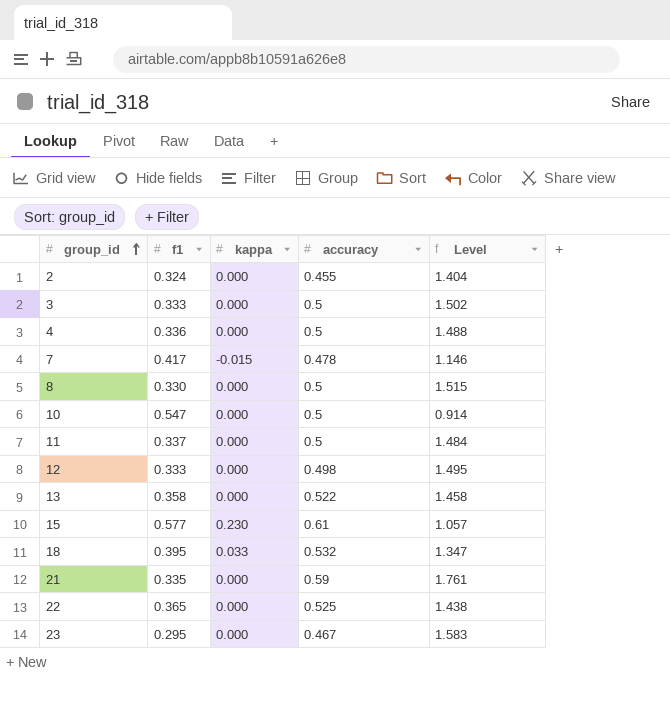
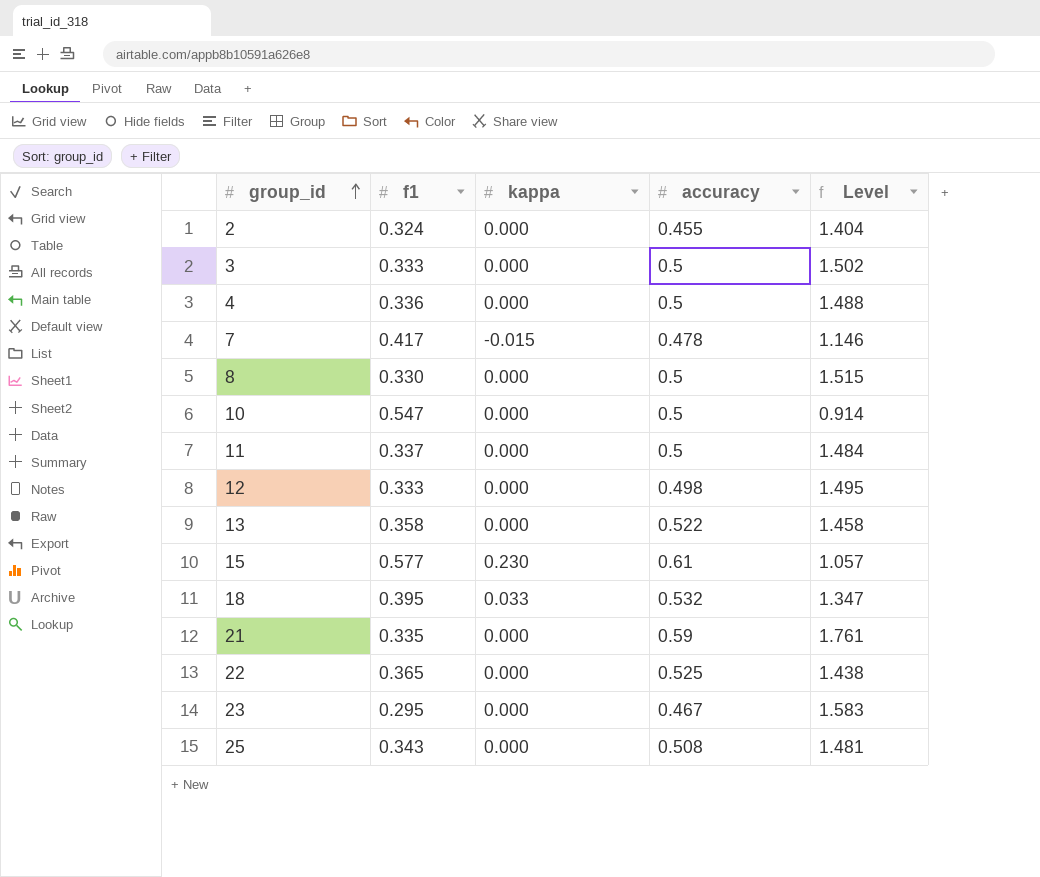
row 25: none -> 0.343 | 0.000 | 0.508 | 1.481

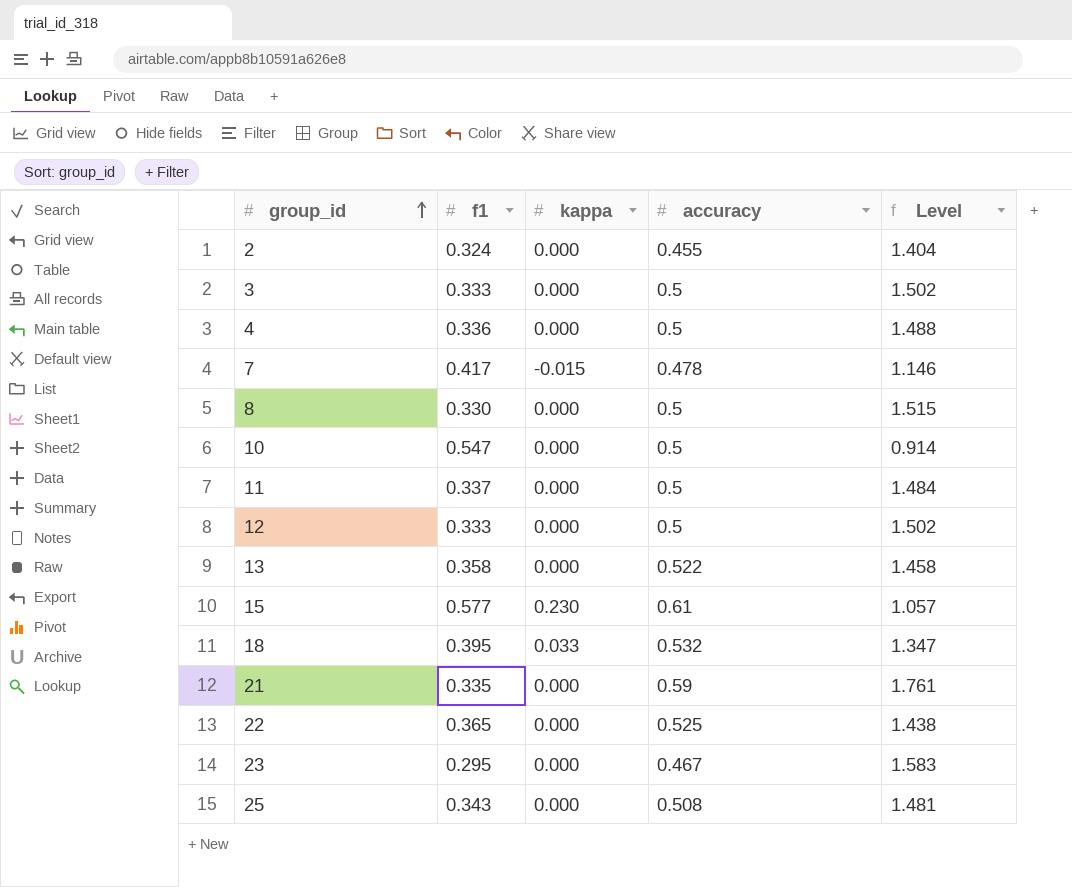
12 | accuracy: 0.498 -> 0.5
12 | Level: 1.495 -> 1.502

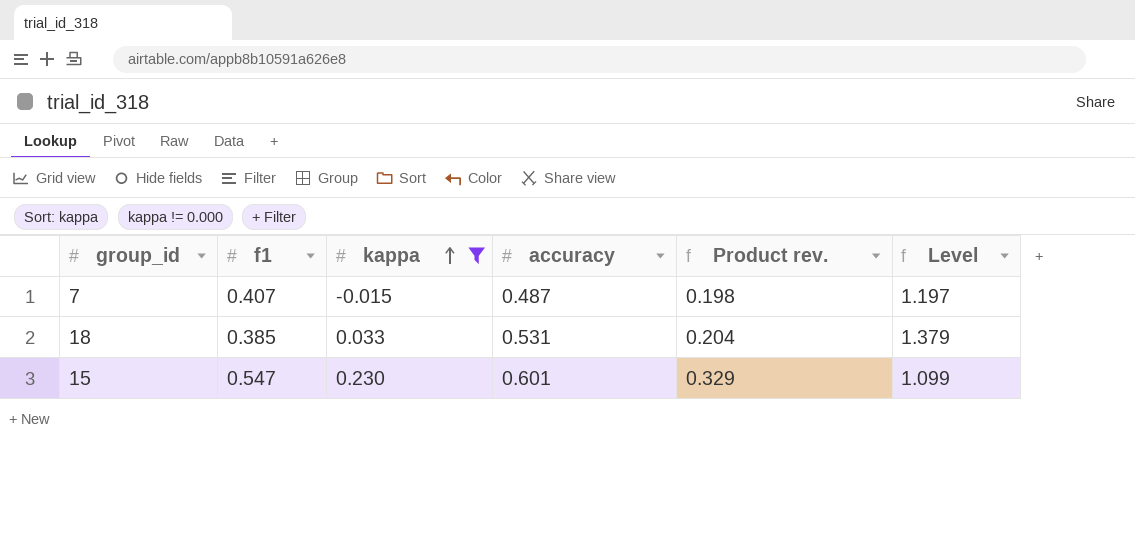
filter: none -> kappa != 0.000
row order: group_id ascending -> kappa ascending
column Product rev. | formula: none -> [f1] * [accuracy]
7 | f1: 0.417 -> 0.407
7 | accuracy: 0.478 -> 0.487
7 | Level: 1.146 -> 1.197
18 | f1: 0.395 -> 0.385
18 | accuracy: 0.532 -> 0.531
18 | Level: 1.347 -> 1.379
15 | f1: 0.577 -> 0.547
15 | accuracy: 0.61 -> 0.601
15 | Level: 1.057 -> 1.099

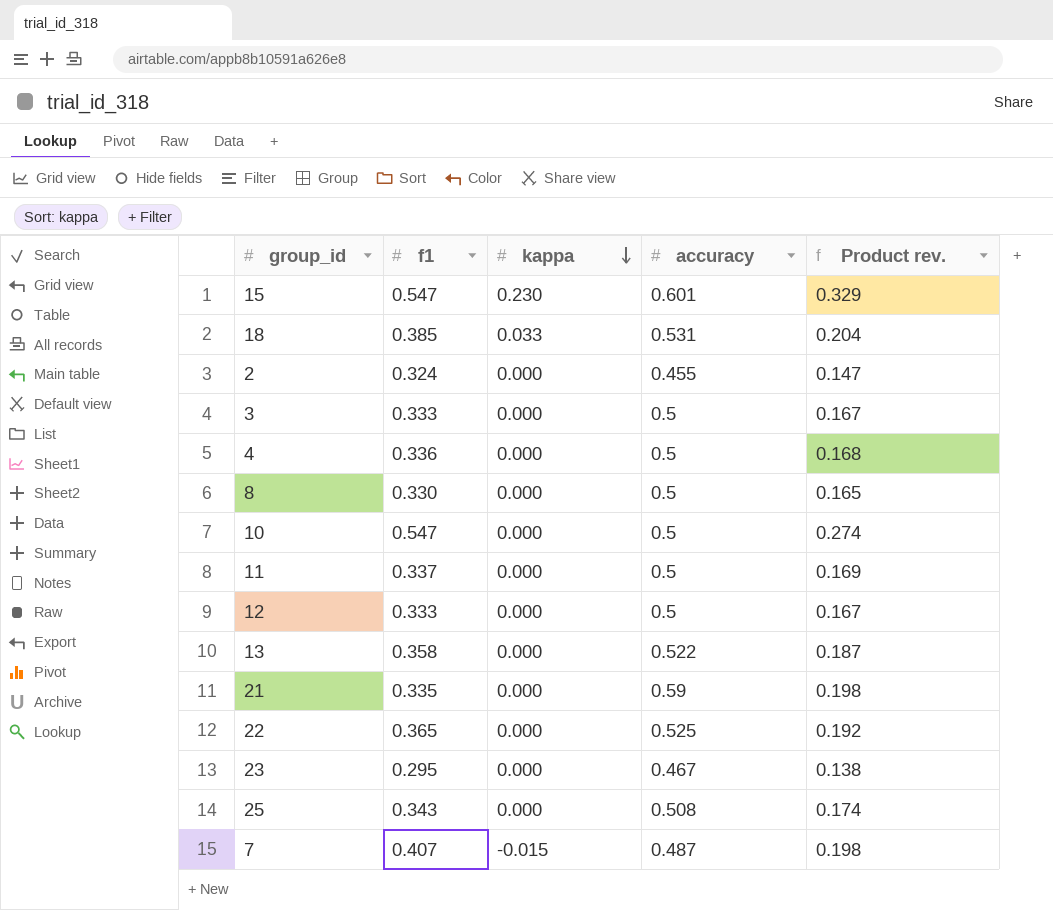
filter: kappa != 0.000 -> none
row order: kappa ascending -> kappa descending
column Level | formula: [accuracy] / [f1] -> none

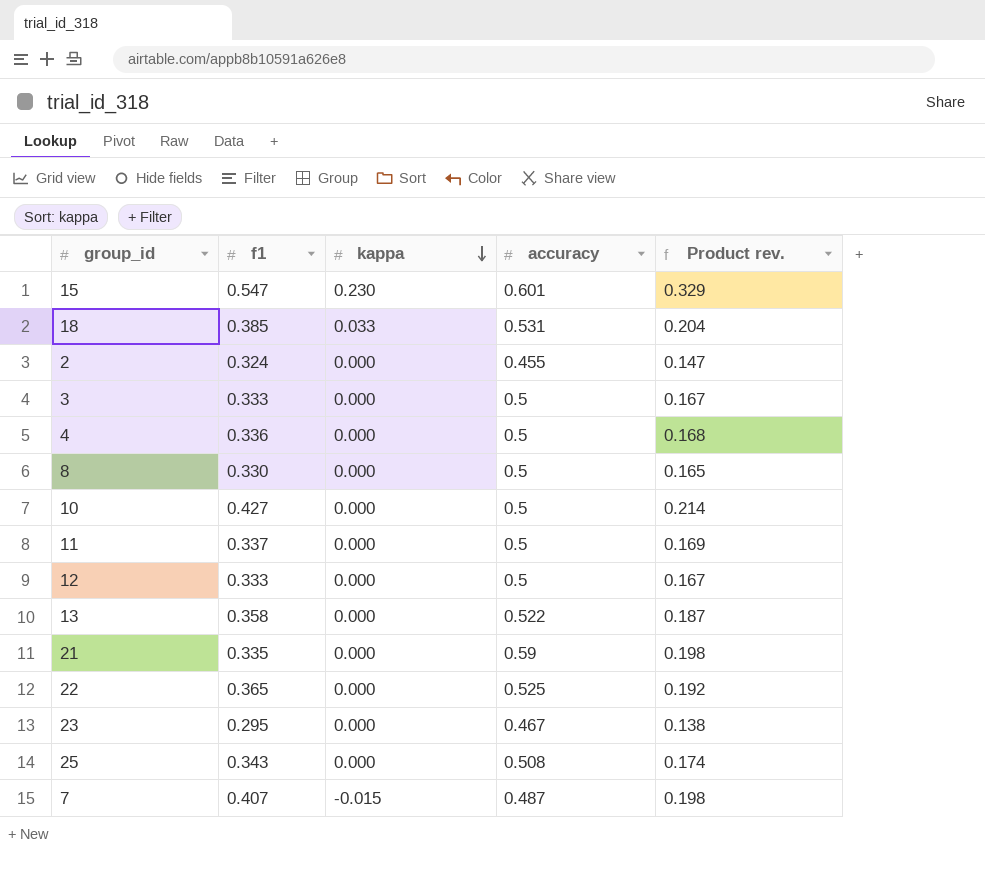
10 | f1: 0.547 -> 0.427
10 | Product rev.: 0.274 -> 0.214

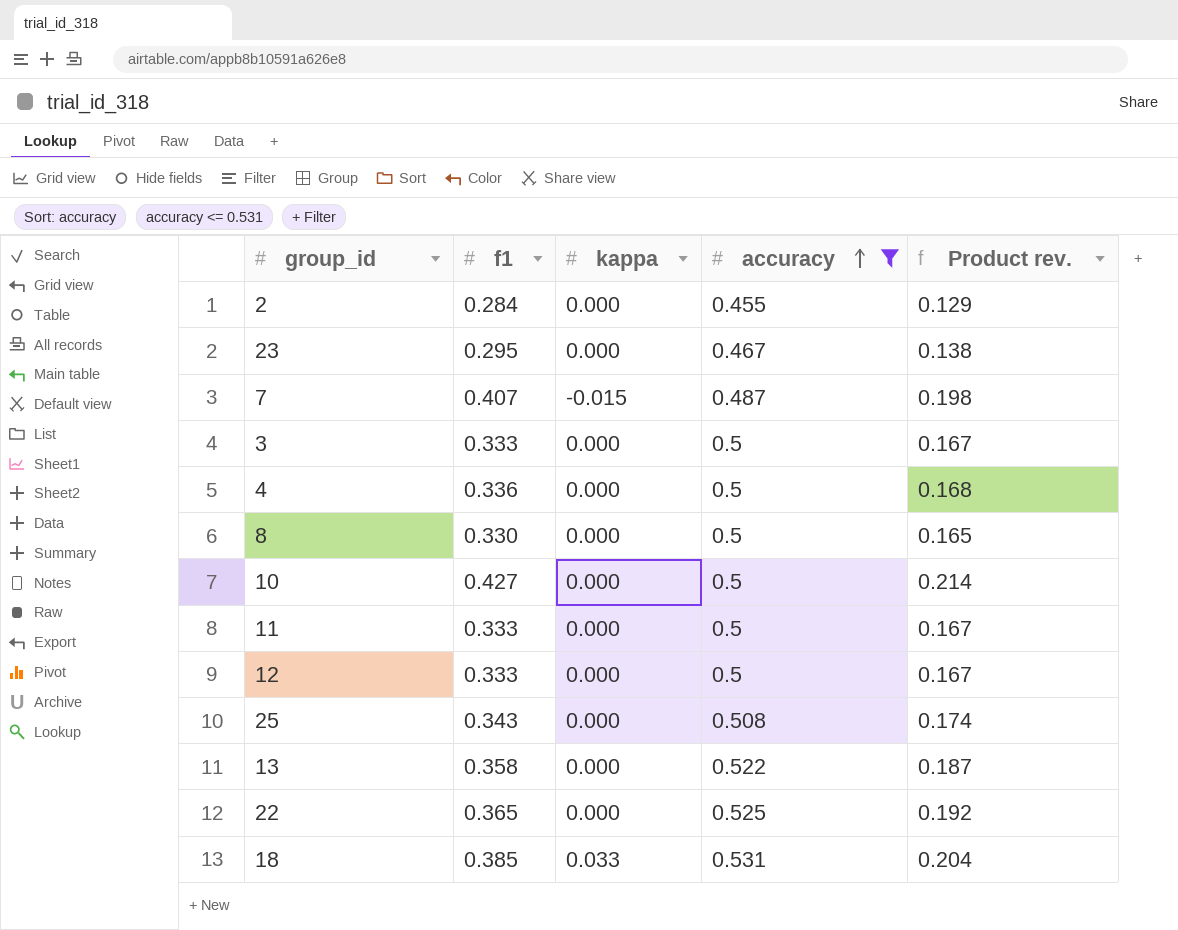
filter: none -> accuracy <= 0.531
row order: kappa descending -> accuracy ascending
2 | f1: 0.324 -> 0.284
2 | Product rev.: 0.147 -> 0.129
11 | f1: 0.337 -> 0.333
11 | Product rev.: 0.169 -> 0.167

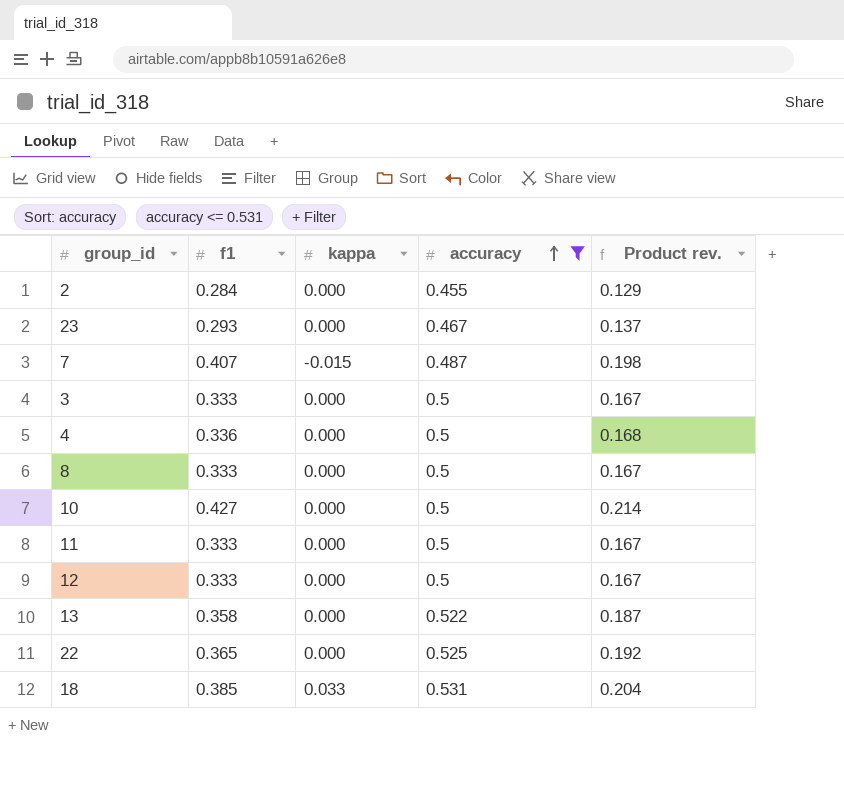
row 25: 0.343 | 0.000 | 0.508 | 0.174 -> none
23 | f1: 0.295 -> 0.293
23 | Product rev.: 0.138 -> 0.137
8 | f1: 0.330 -> 0.333
8 | Product rev.: 0.165 -> 0.167

